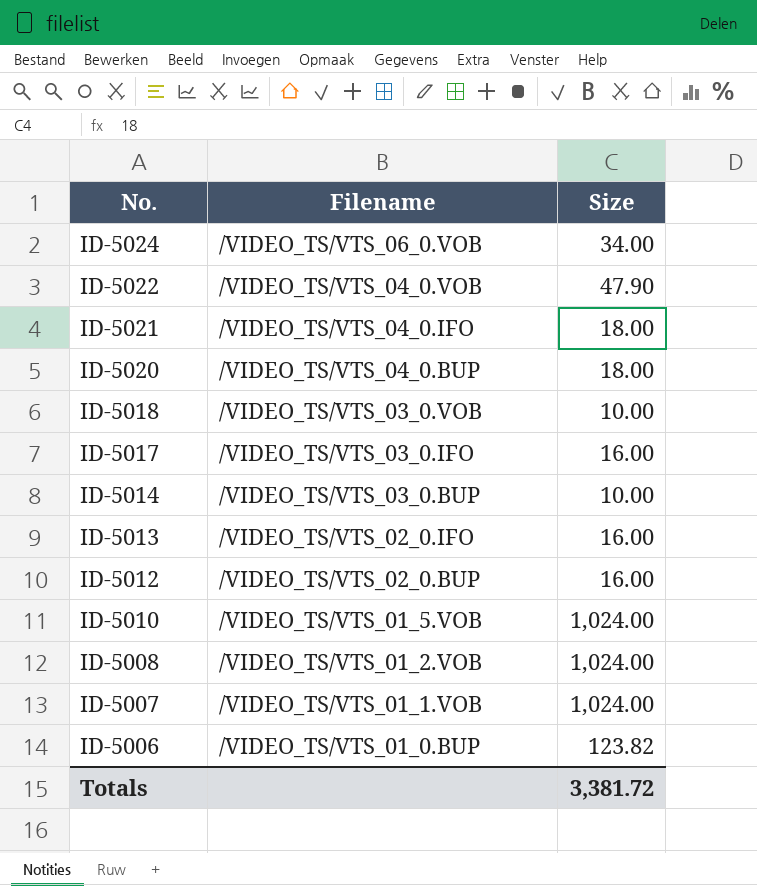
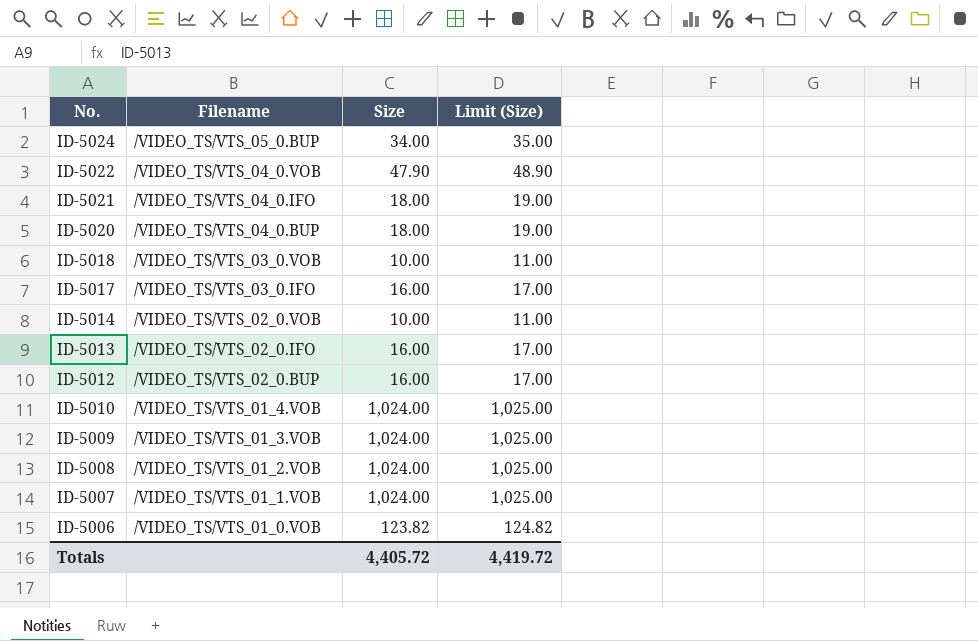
column Limit (Size) | formula: none -> [Size] + 1
ID-5024 | Filename: /VIDEO_TS/VTS_06_0.VOB -> /VIDEO_TS/VTS_05_0.BUP
ID-5014 | Filename: /VIDEO_TS/VTS_03_0.BUP -> /VIDEO_TS/VTS_02_0.VOB
ID-5010 | Filename: /VIDEO_TS/VTS_01_5.VOB -> /VIDEO_TS/VTS_01_4.VOB
row ID-5009: none -> /VIDEO_TS/VTS_01_3.VOB | 1,024.00 | 1,025.00
ID-5006 | Filename: /VIDEO_TS/VTS_01_0.BUP -> /VIDEO_TS/VTS_01_0.VOB
Totals | Size: 3,381.72 -> 4,405.72

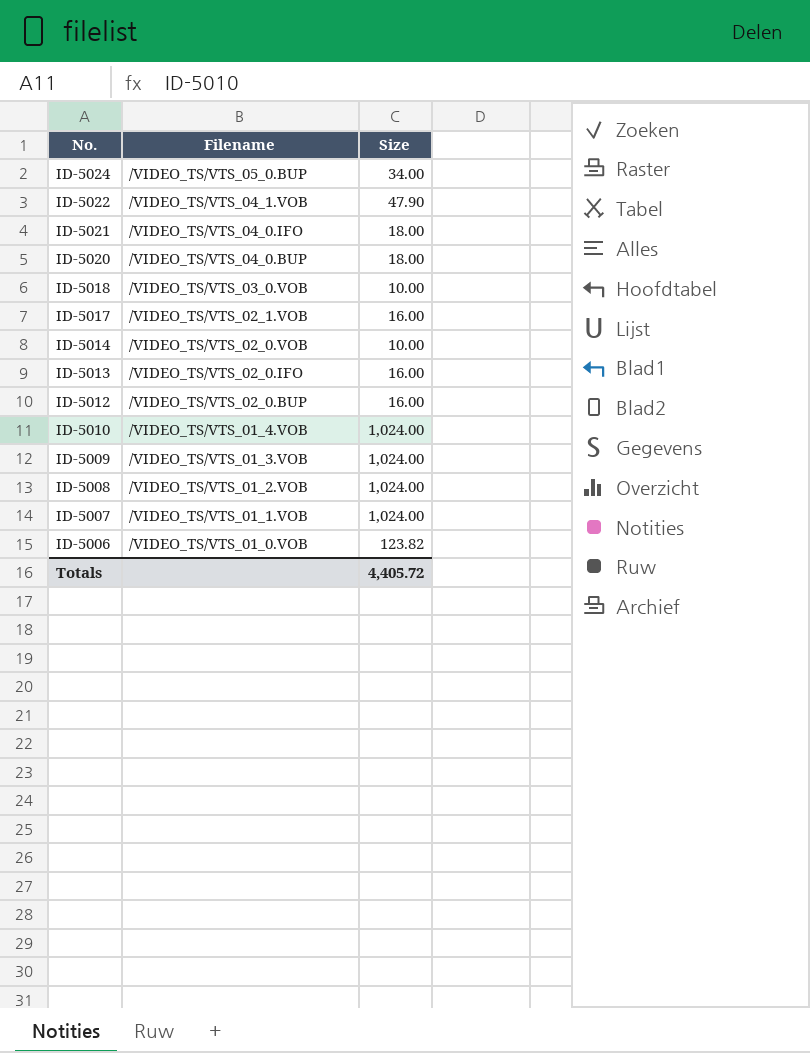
column Limit (Size) | formula: [Size] + 1 -> none
ID-5022 | Filename: /VIDEO_TS/VTS_04_0.VOB -> /VIDEO_TS/VTS_04_1.VOB
ID-5017 | Filename: /VIDEO_TS/VTS_03_0.IFO -> /VIDEO_TS/VTS_02_1.VOB

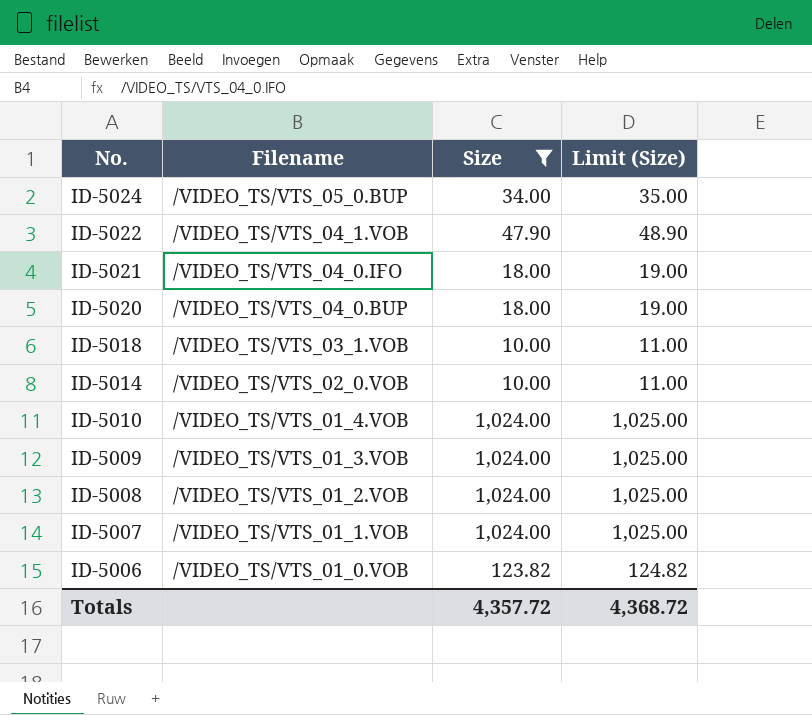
filter: none -> Size != 16.00
column Limit (Size) | formula: none -> [Size] + 1
ID-5018 | Filename: /VIDEO_TS/VTS_03_0.VOB -> /VIDEO_TS/VTS_03_1.VOB
Totals | Size: 4,405.72 -> 4,357.72

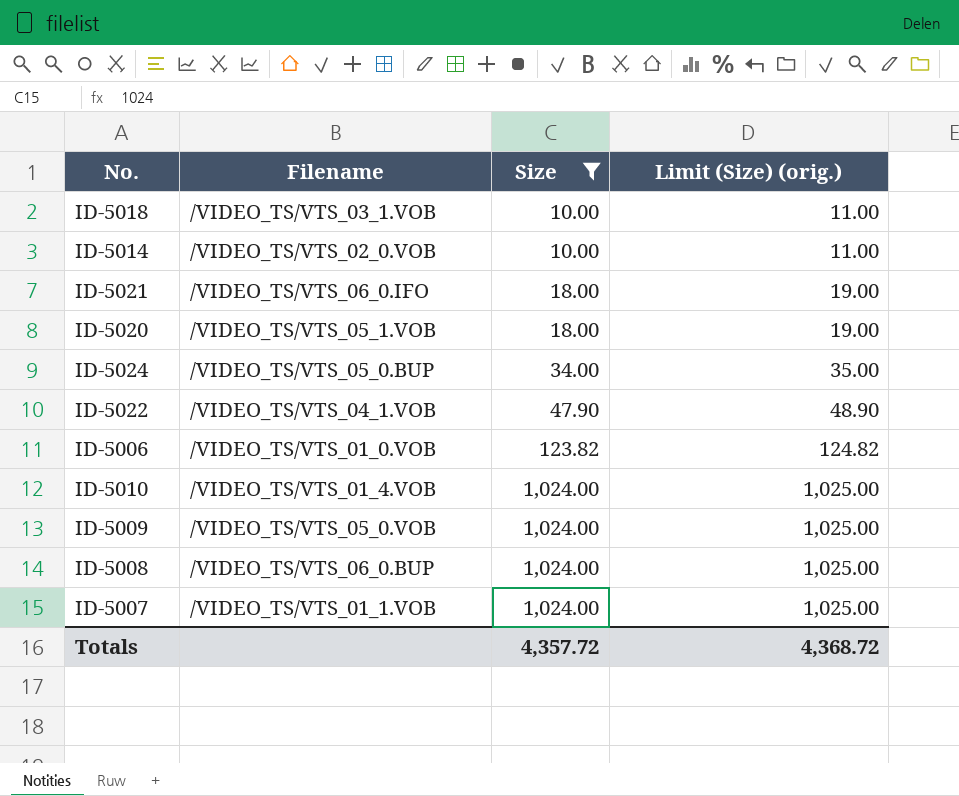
row order: No. descending -> Size ascending
column name: Limit (Size) -> Limit (Size) (orig.)
ID-5021 | Filename: /VIDEO_TS/VTS_04_0.IFO -> /VIDEO_TS/VTS_06_0.IFO
ID-5020 | Filename: /VIDEO_TS/VTS_04_0.BUP -> /VIDEO_TS/VTS_05_1.VOB
ID-5009 | Filename: /VIDEO_TS/VTS_01_3.VOB -> /VIDEO_TS/VTS_05_0.VOB
ID-5008 | Filename: /VIDEO_TS/VTS_01_2.VOB -> /VIDEO_TS/VTS_06_0.BUP

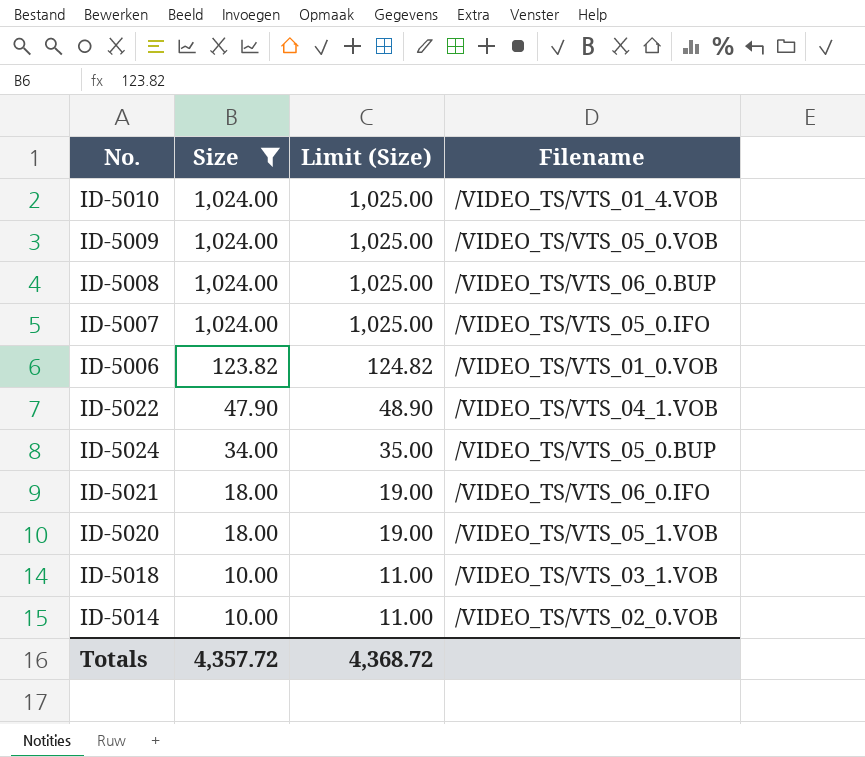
row order: Size ascending -> Size descending
column name: Limit (Size) (orig.) -> Limit (Size)
column Filename | position: 2 -> 4
ID-5007 | Filename: /VIDEO_TS/VTS_01_1.VOB -> /VIDEO_TS/VTS_05_0.IFO

